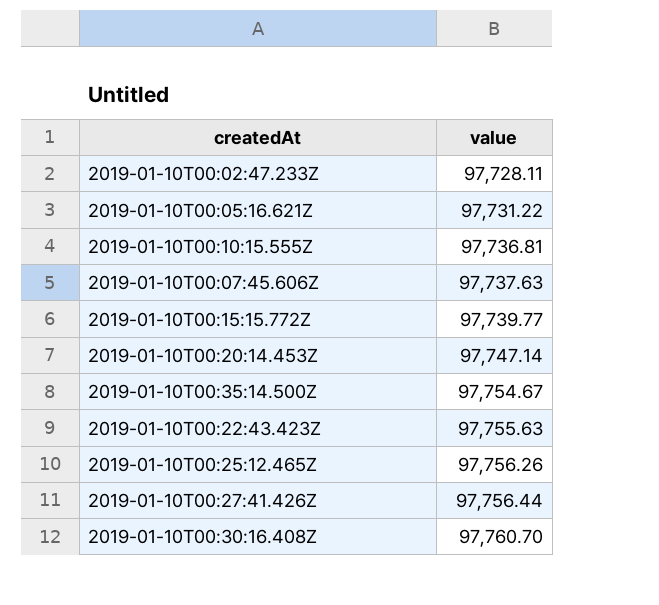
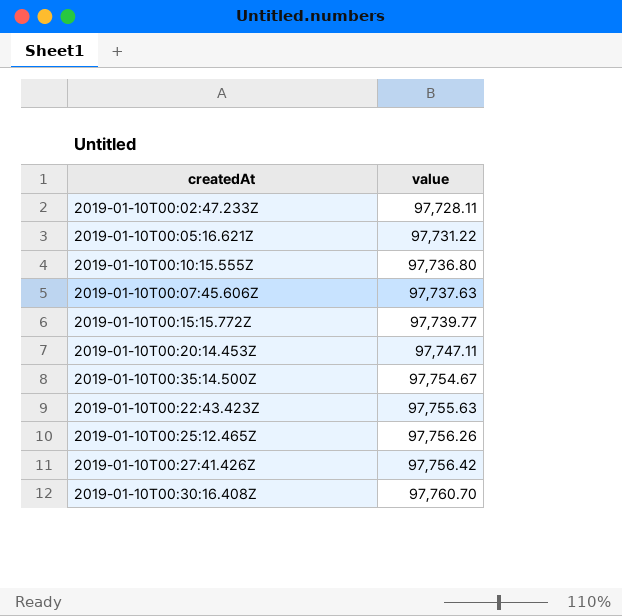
2019-01-10T00:10:15.555Z | value: 97,736.81 -> 97,736.80
2019-01-10T00:20:14.453Z | value: 97,747.14 -> 97,747.11
2019-01-10T00:27:41.426Z | value: 97,756.44 -> 97,756.42

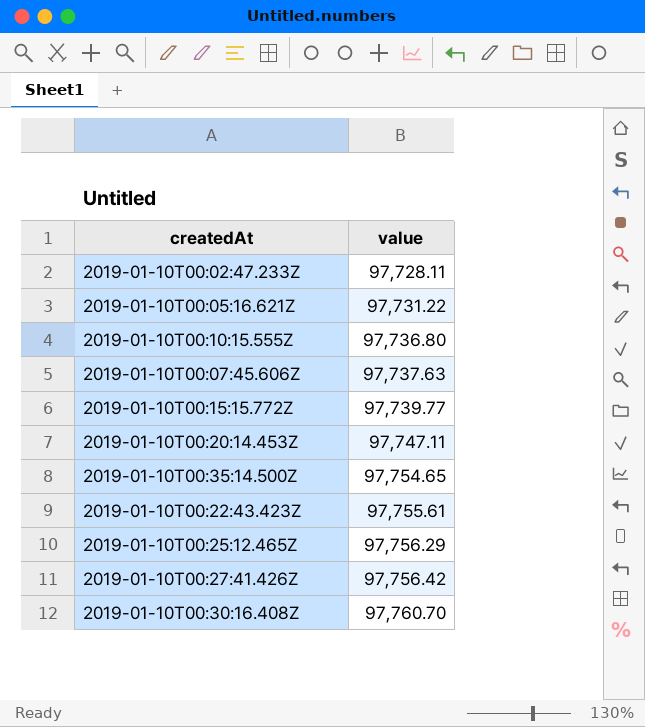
2019-01-10T00:35:14.500Z | value: 97,754.67 -> 97,754.65
2019-01-10T00:22:43.423Z | value: 97,755.63 -> 97,755.61
2019-01-10T00:25:12.465Z | value: 97,756.26 -> 97,756.29

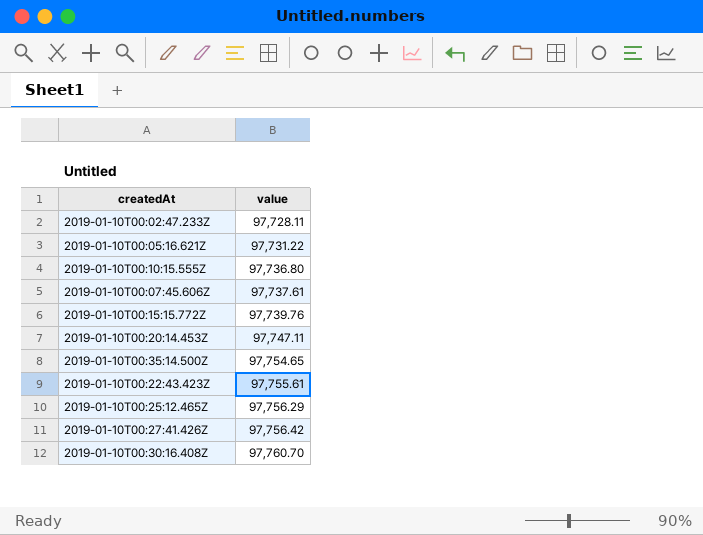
2019-01-10T00:07:45.606Z | value: 97,737.63 -> 97,737.61
2019-01-10T00:15:15.772Z | value: 97,739.77 -> 97,739.76

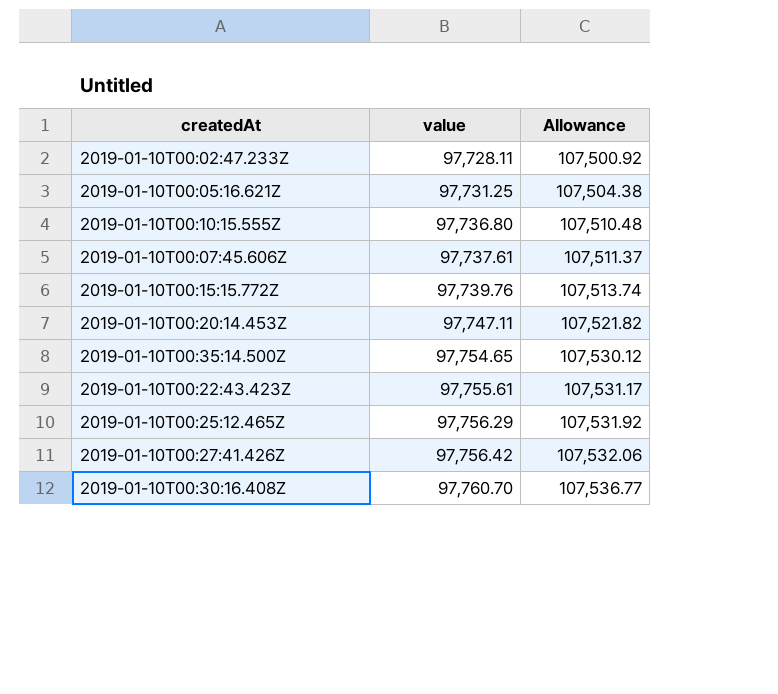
column Allowance | formula: none -> [value] * 1.1
2019-01-10T00:05:16.621Z | value: 97,731.22 -> 97,731.25

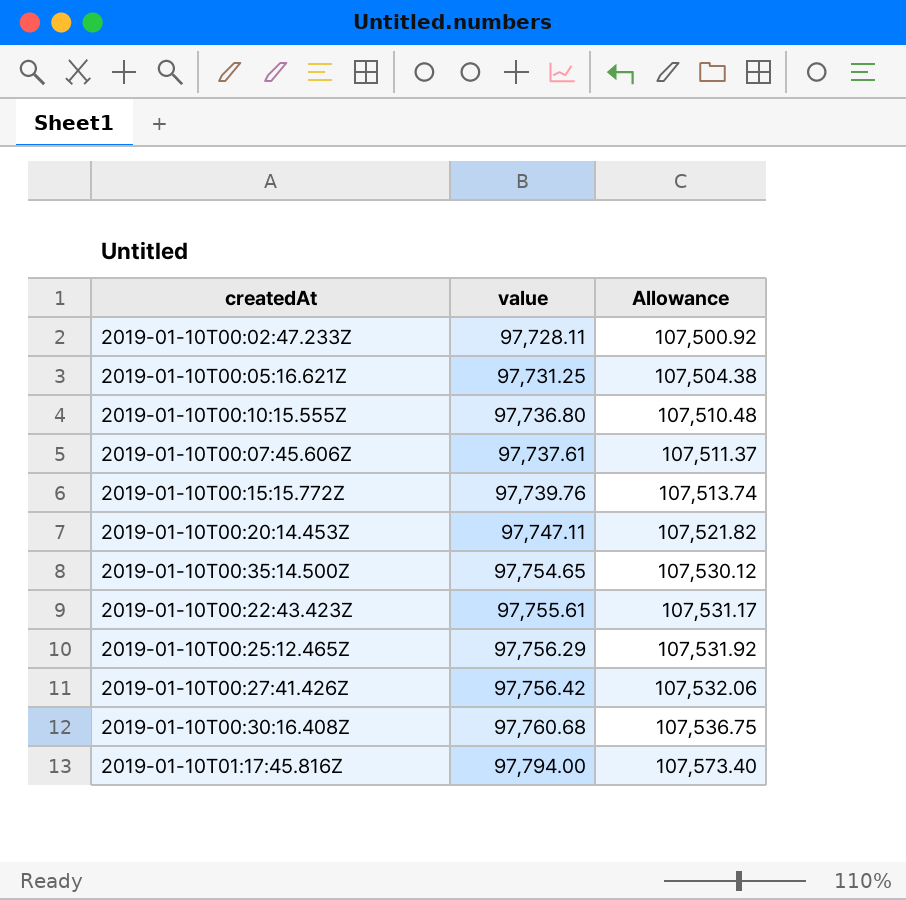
2019-01-10T00:30:16.408Z | value: 97,760.70 -> 97,760.68
2019-01-10T00:30:16.408Z | Allowance: 107,536.77 -> 107,536.75
row 2019-01-10T01:17:45.816Z: none -> 97,794.00 | 107,573.40

